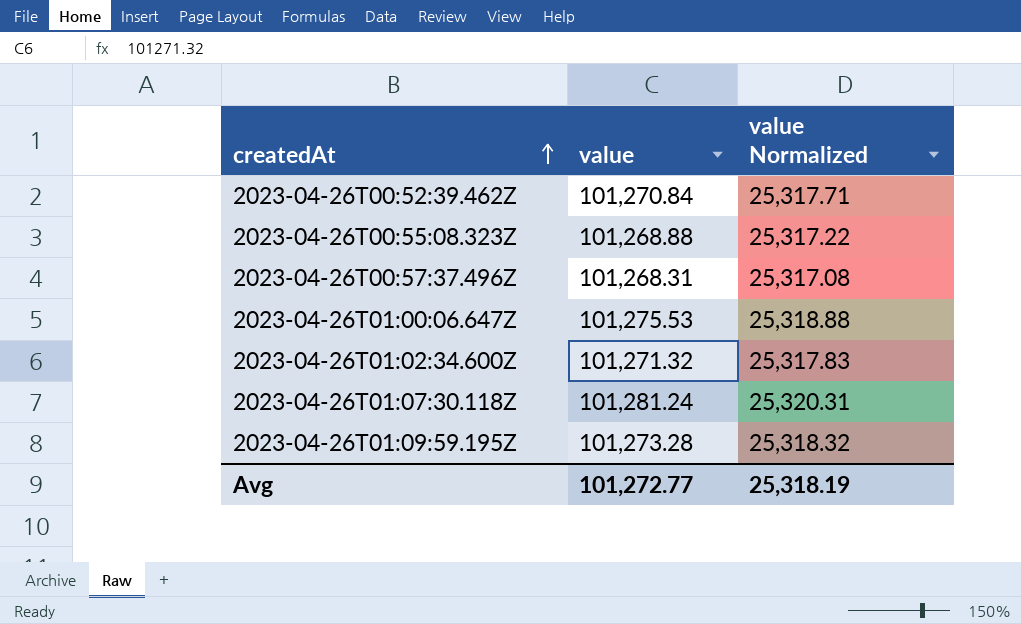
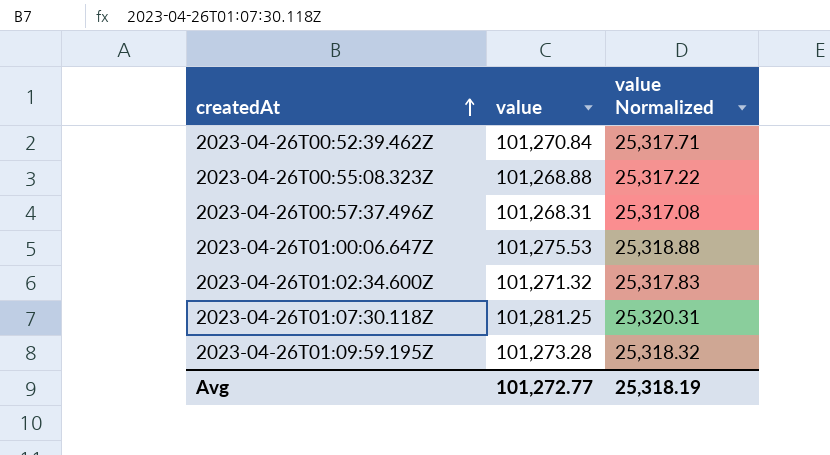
2023-04-26T01:07:30.118Z | value: 101,281.24 -> 101,281.25

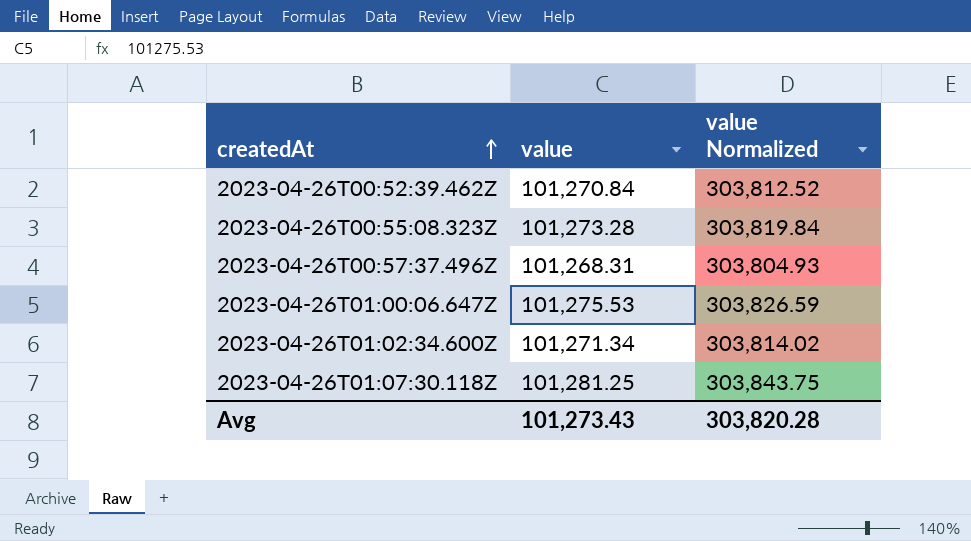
column value Normalized | formula: [value] * 0.25 -> [value] * 3
row 2023-04-26T01:09:59.195Z: 101,273.28 | 25,318.32 -> none
2023-04-26T00:55:08.323Z | value: 101,268.88 -> 101,273.28
2023-04-26T01:02:34.600Z | value: 101,271.32 -> 101,271.34
Avg | value: 101,272.77 -> 101,273.43
Avg | value Normalized: 25,318.19 -> 303,820.28

